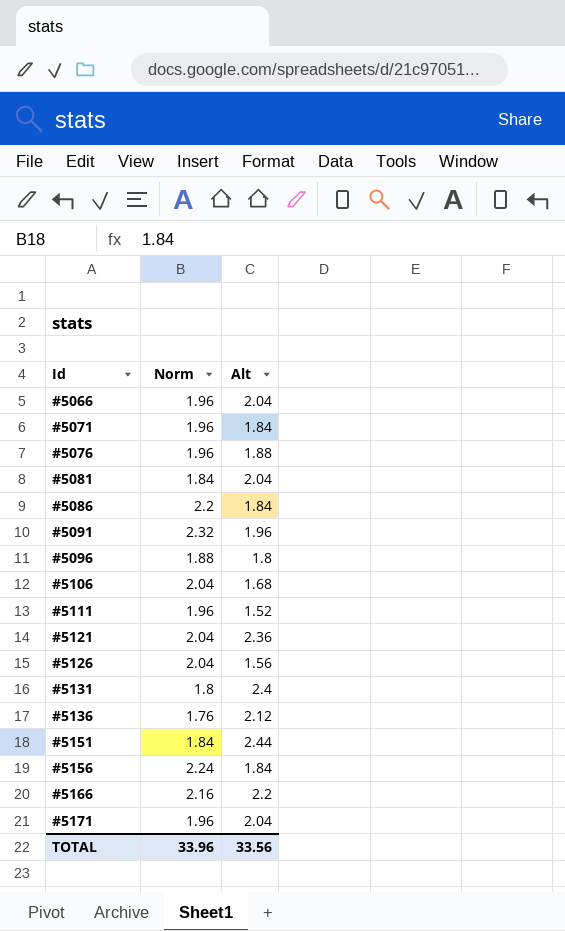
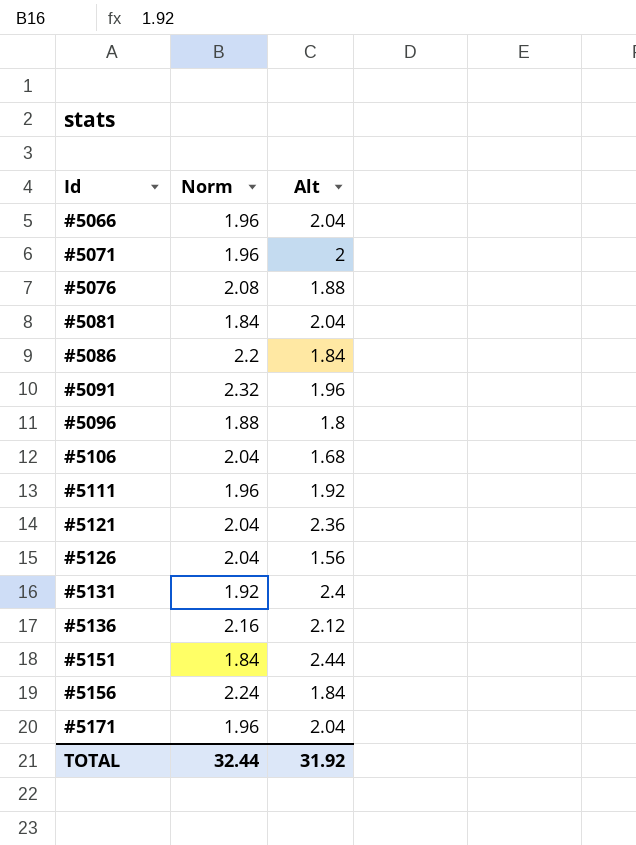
row #5166: 2.16 | 2.2 -> none
#5071 | Alt: 1.84 -> 2
#5076 | Norm: 1.96 -> 2.08
#5111 | Alt: 1.52 -> 1.92
#5131 | Norm: 1.8 -> 1.92
#5136 | Norm: 1.76 -> 2.16
TOTAL | Norm: 33.96 -> 32.44
TOTAL | Alt: 33.56 -> 31.92

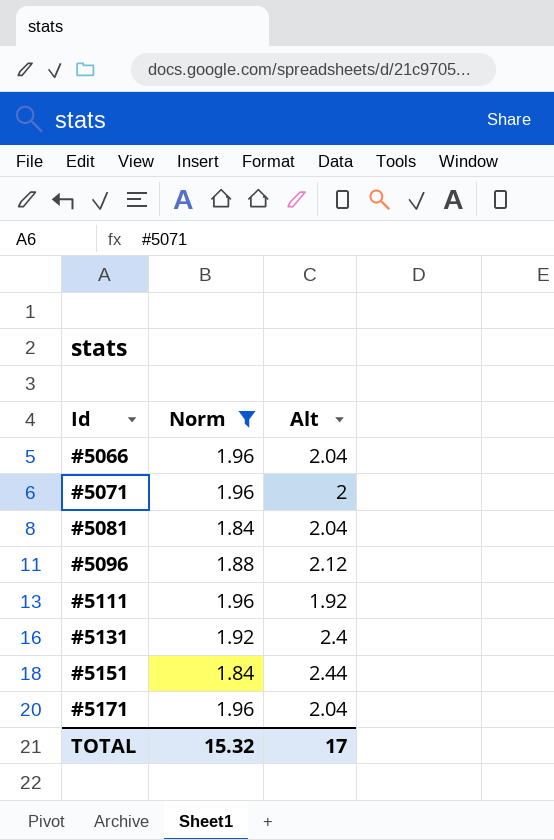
filter: none -> Norm <= 1.96
#5096 | Alt: 1.8 -> 2.12
TOTAL | Norm: 32.44 -> 15.32
TOTAL | Alt: 31.92 -> 17

